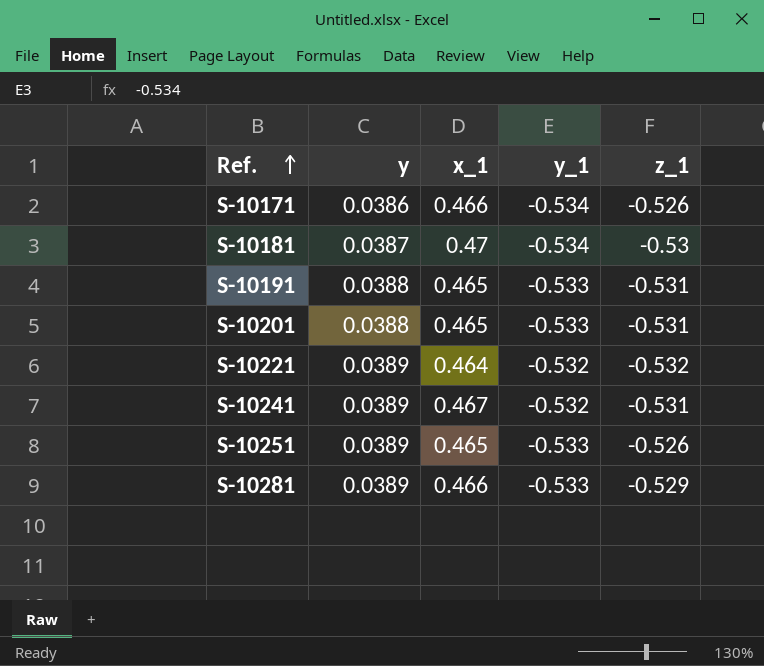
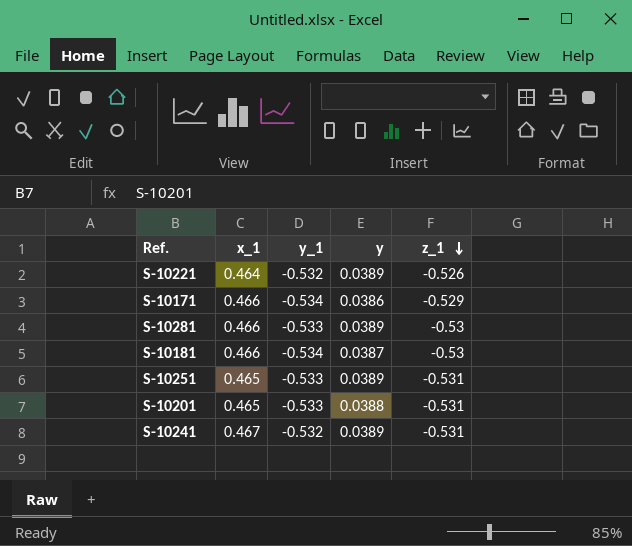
row order: Ref. ascending -> z_1 descending
column y | position: 2 -> 4
row S-10191: 0.0388 | 0.465 | -0.533 | -0.531 -> none
S-10221 | z_1: -0.532 -> -0.526
S-10171 | z_1: -0.526 -> -0.529
S-10281 | z_1: -0.529 -> -0.53
S-10181 | x_1: 0.47 -> 0.466
S-10251 | z_1: -0.526 -> -0.531

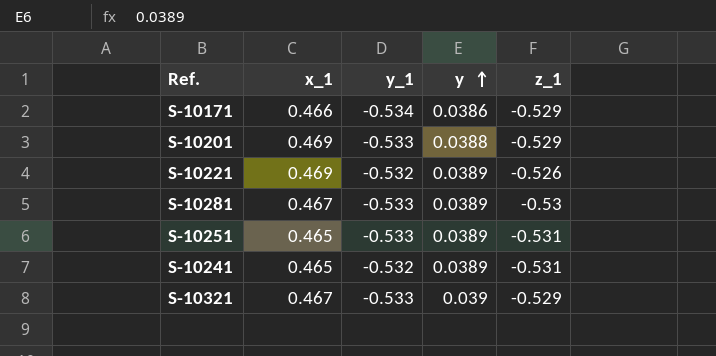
row order: z_1 descending -> y ascending
row S-10181: 0.466 | -0.534 | 0.0387 | -0.53 -> none
S-10201 | x_1: 0.465 -> 0.469
S-10201 | z_1: -0.531 -> -0.529
S-10221 | x_1: 0.464 -> 0.469
S-10281 | x_1: 0.466 -> 0.467
S-10241 | x_1: 0.467 -> 0.465
row S-10321: none -> 0.467 | -0.533 | 0.039 | -0.529

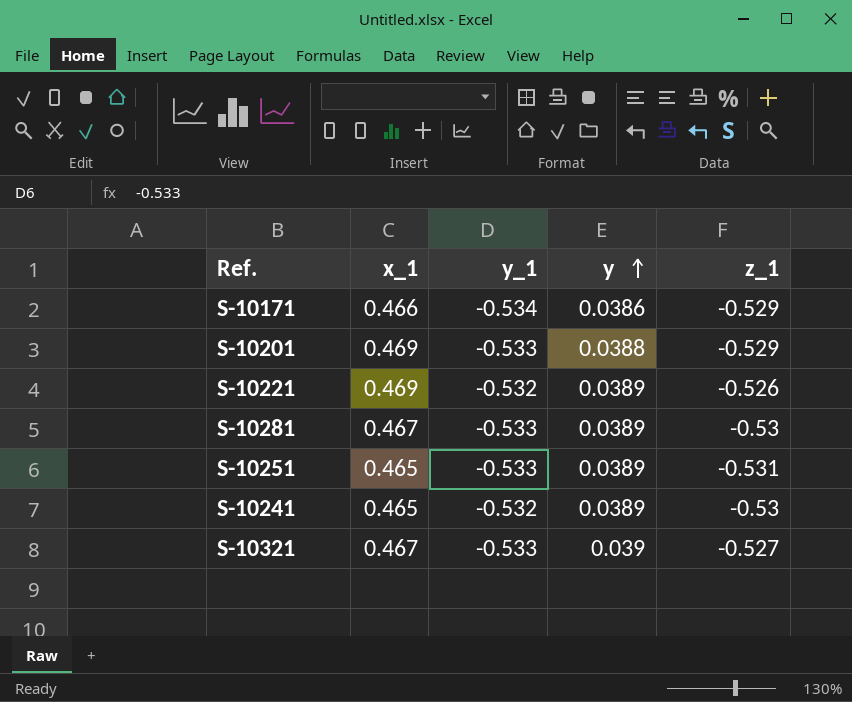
S-10241 | z_1: -0.531 -> -0.53
S-10321 | z_1: -0.529 -> -0.527

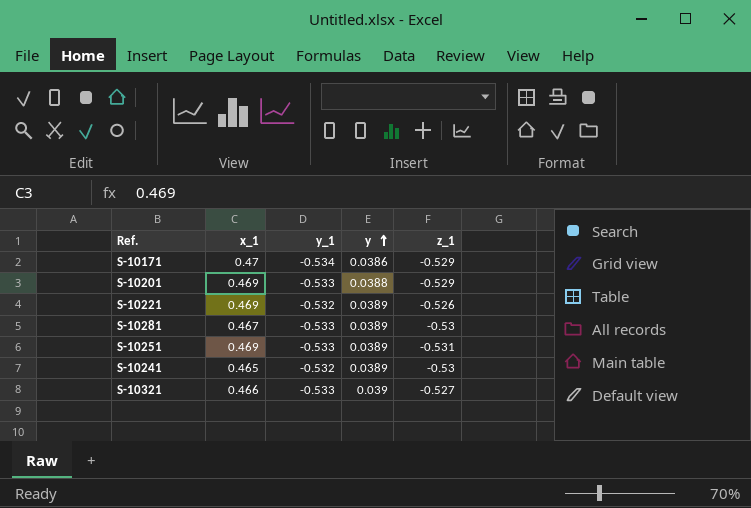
S-10171 | x_1: 0.466 -> 0.47
S-10251 | x_1: 0.465 -> 0.469
S-10321 | x_1: 0.467 -> 0.466

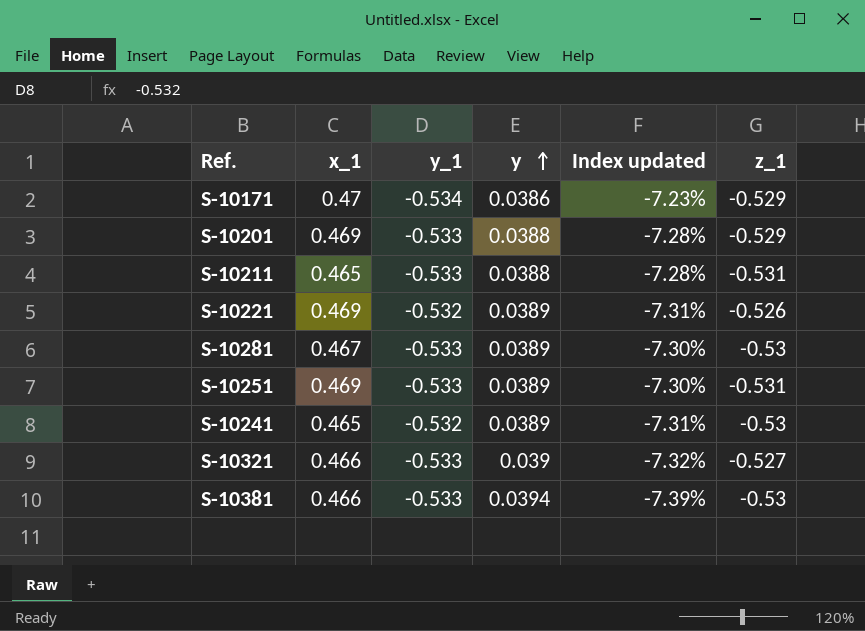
column Index updated | formula: none -> [y] / [y_1]
row S-10211: none -> 0.465 | -0.533 | 0.0388 | -7.28% | -0.531
row S-10381: none -> 0.466 | -0.533 | 0.0394 | -7.39% | -0.53

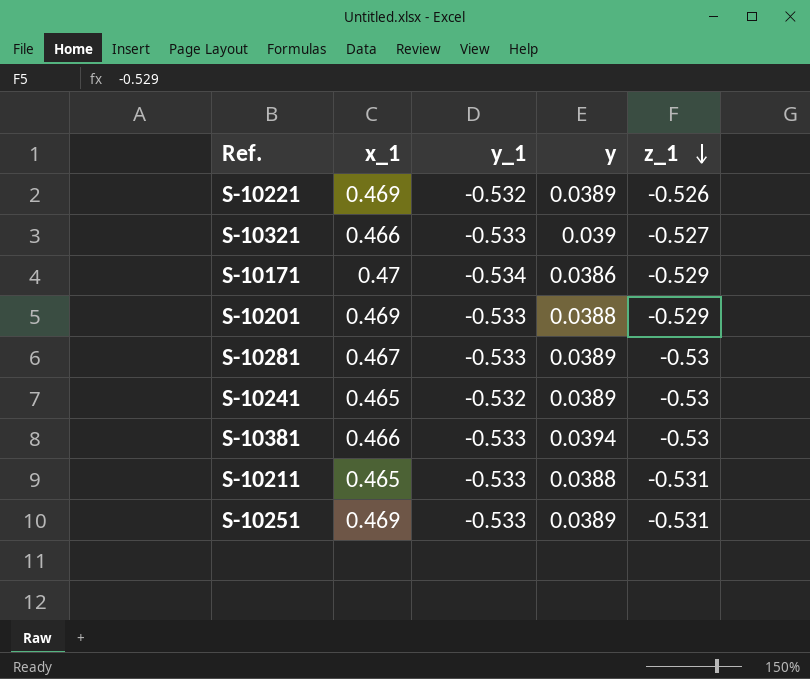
row order: y ascending -> z_1 descending
column Index updated | formula: [y] / [y_1] -> none

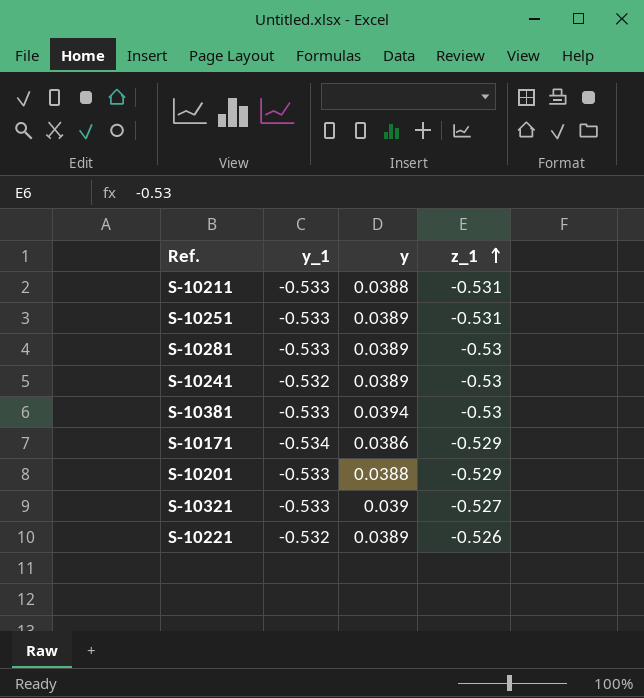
row order: z_1 descending -> z_1 ascending
column x_1 | position: 2 -> none

